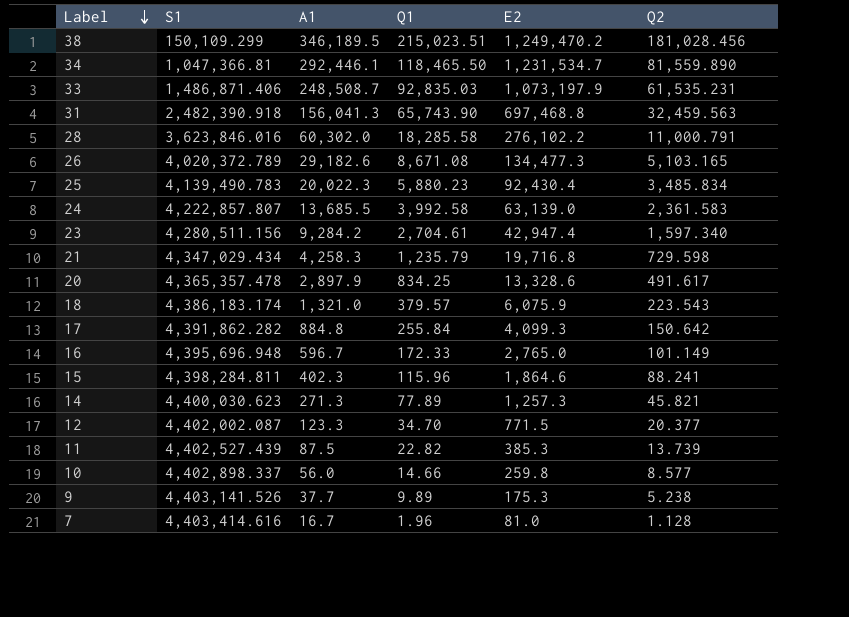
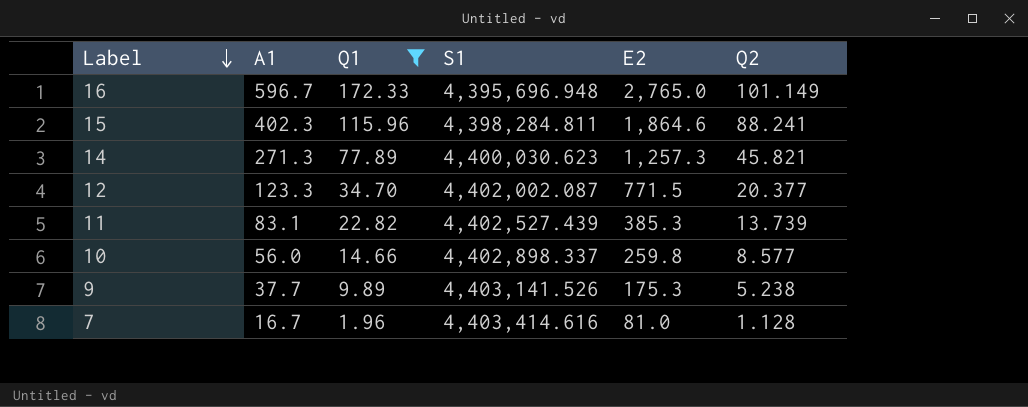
filter: none -> Q1 <= 172.33
column S1 | position: 2 -> 4
11 | A1: 87.5 -> 83.1

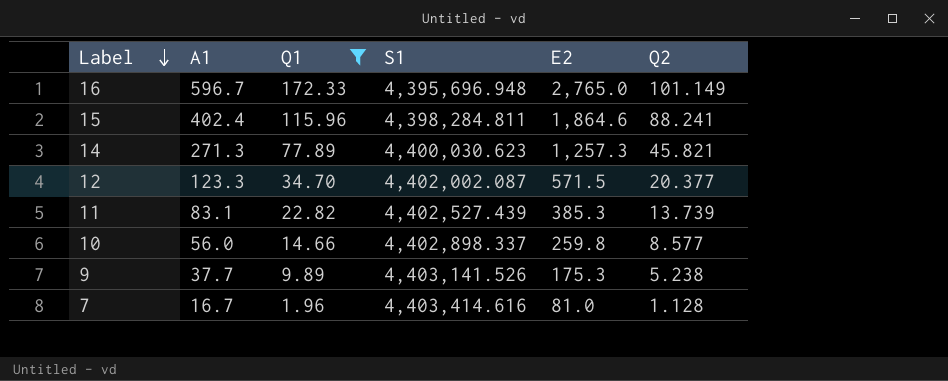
15 | A1: 402.3 -> 402.4
12 | E2: 771.5 -> 571.5

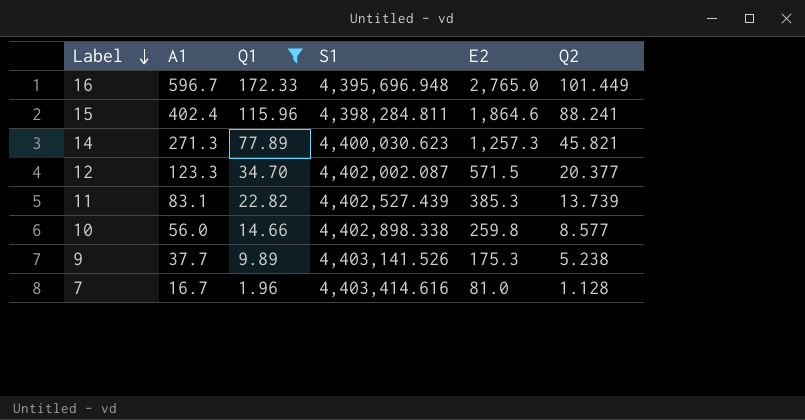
16 | Q2: 101.149 -> 101.449
10 | S1: 4,402,898.337 -> 4,402,898.338

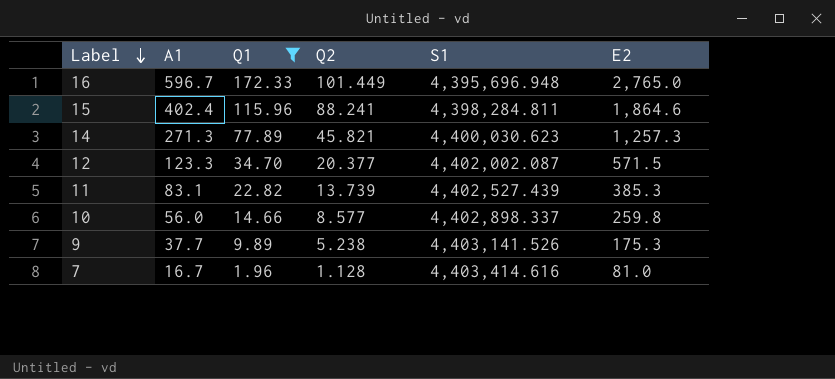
column Q2 | position: 6 -> 4
10 | S1: 4,402,898.338 -> 4,402,898.337

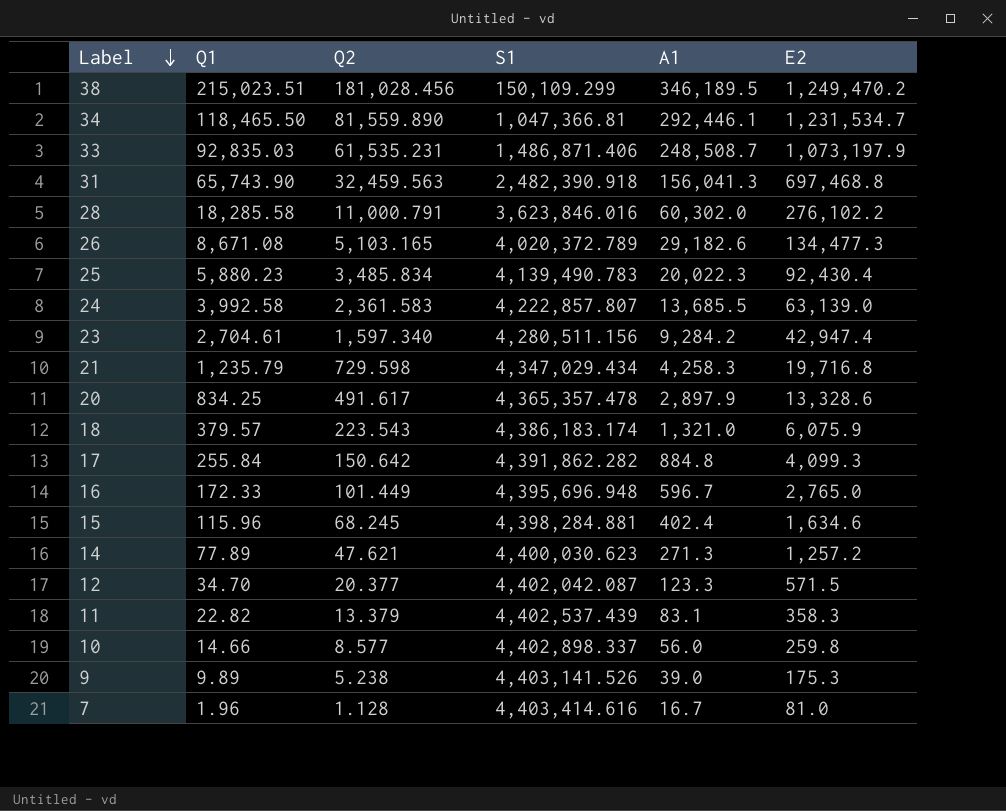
filter: Q1 <= 172.33 -> none
column A1 | position: 2 -> 5
15 | Q2: 88.241 -> 68.245
15 | S1: 4,398,284.811 -> 4,398,284.881
15 | E2: 1,864.6 -> 1,634.6
14 | Q2: 45.821 -> 47.621
14 | E2: 1,257.3 -> 1,257.2
12 | S1: 4,402,002.087 -> 4,402,042.087
11 | Q2: 13.739 -> 13.379
11 | S1: 4,402,527.439 -> 4,402,537.439
11 | E2: 385.3 -> 358.3
9 | A1: 37.7 -> 39.0

